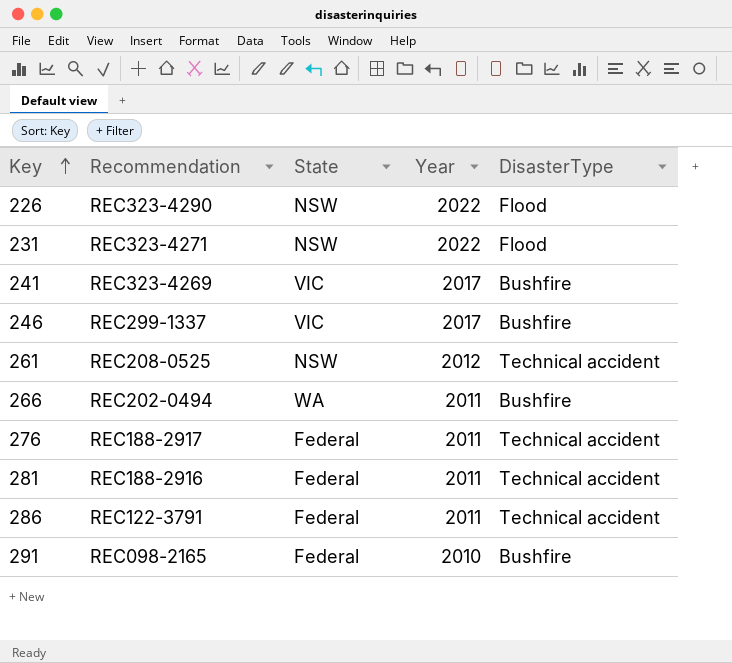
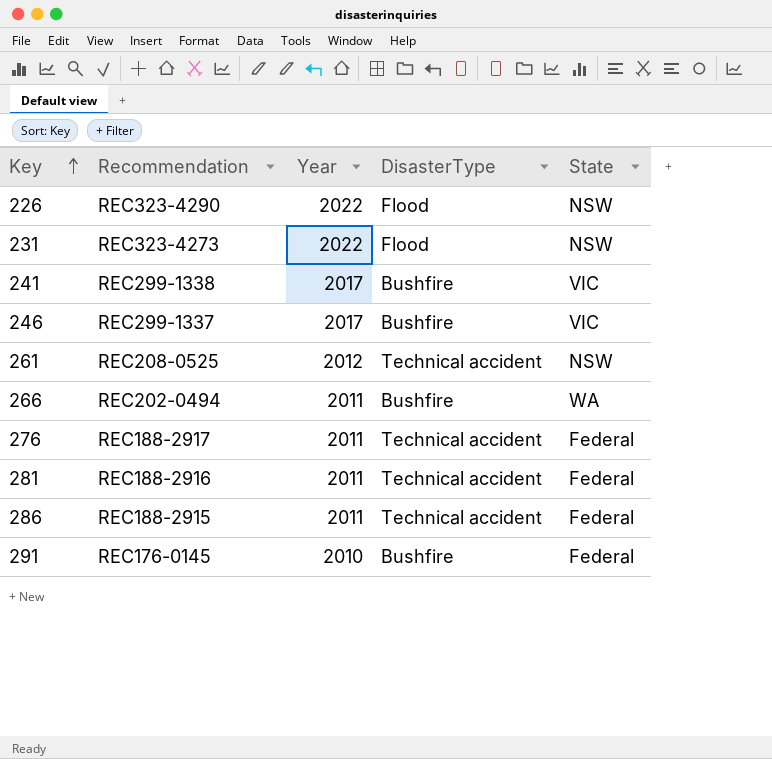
column State | position: 3 -> 5
231 | Recommendation: REC323-4271 -> REC323-4273
241 | Recommendation: REC323-4269 -> REC299-1338
286 | Recommendation: REC122-3791 -> REC188-2915
291 | Recommendation: REC098-2165 -> REC176-0145

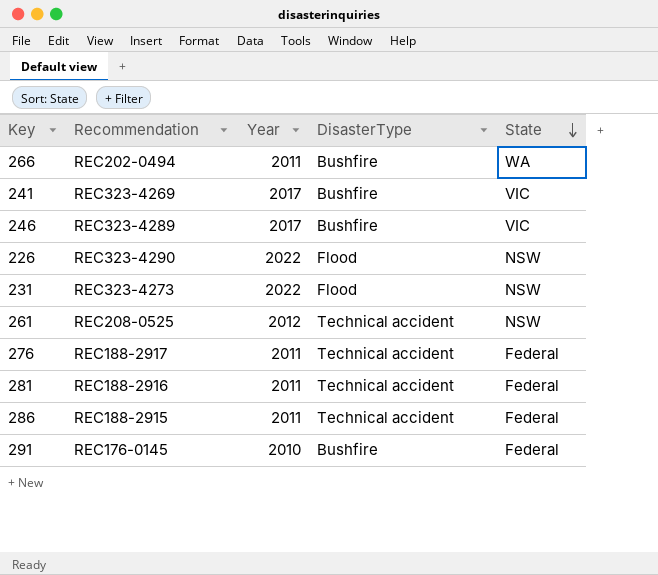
row order: Key ascending -> State descending
241 | Recommendation: REC299-1338 -> REC323-4269
246 | Recommendation: REC299-1337 -> REC323-4289

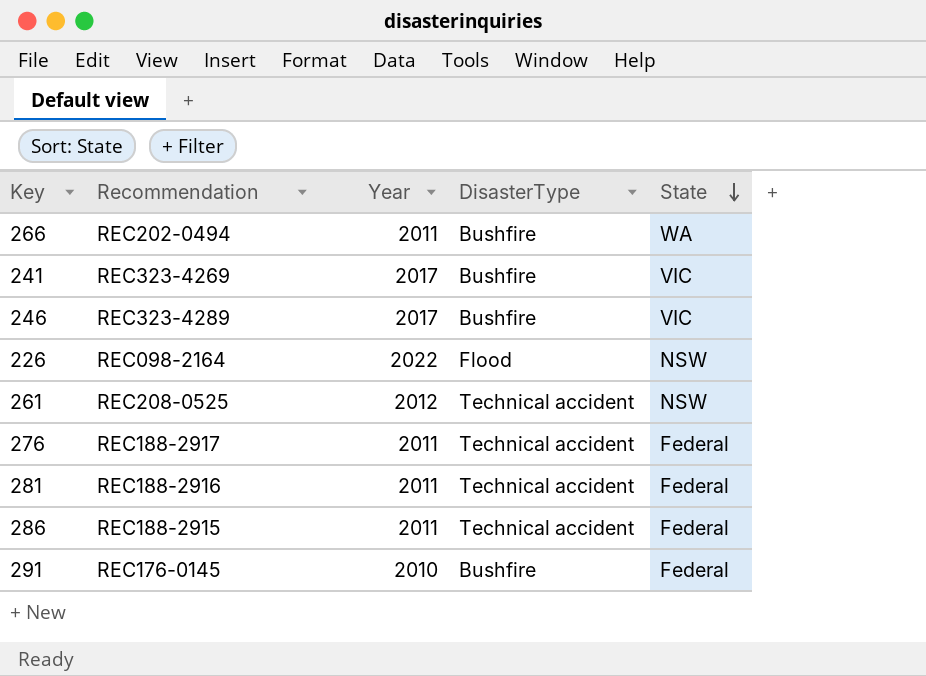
row 231: REC323-4273 | 2022 | Flood | NSW -> none
226 | Recommendation: REC323-4290 -> REC098-2164

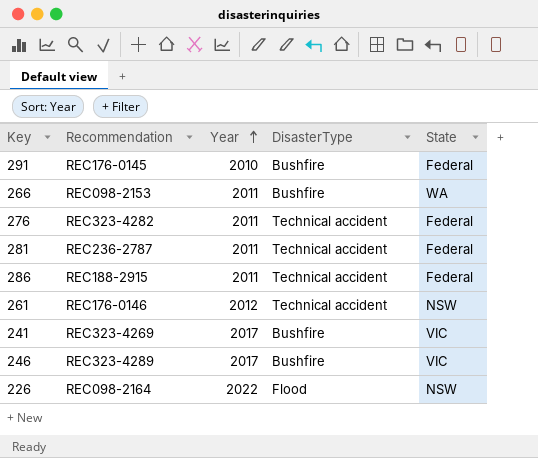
row order: State descending -> Year ascending
266 | Recommendation: REC202-0494 -> REC098-2153
276 | Recommendation: REC188-2917 -> REC323-4282
281 | Recommendation: REC188-2916 -> REC236-2787
261 | Recommendation: REC208-0525 -> REC176-0146

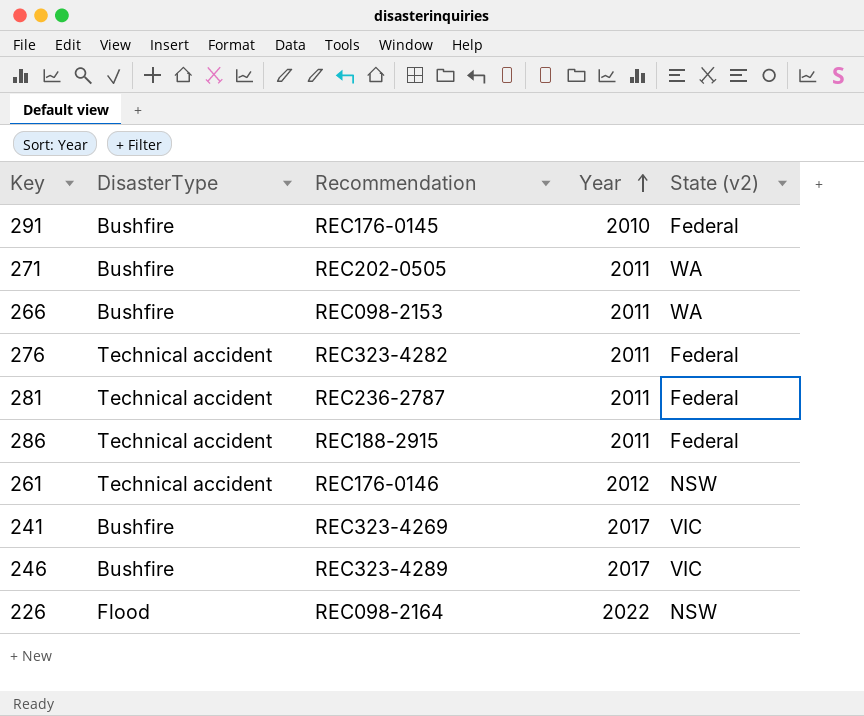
column DisasterType | position: 4 -> 2
column name: State -> State (v2)
row 271: none -> Bushfire | REC202-0505 | 2011 | WA

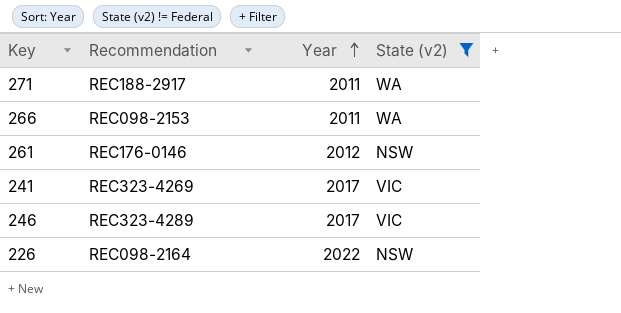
filter: none -> State (v2) != Federal
column DisasterType | position: 2 -> none
271 | Recommendation: REC202-0505 -> REC188-2917

